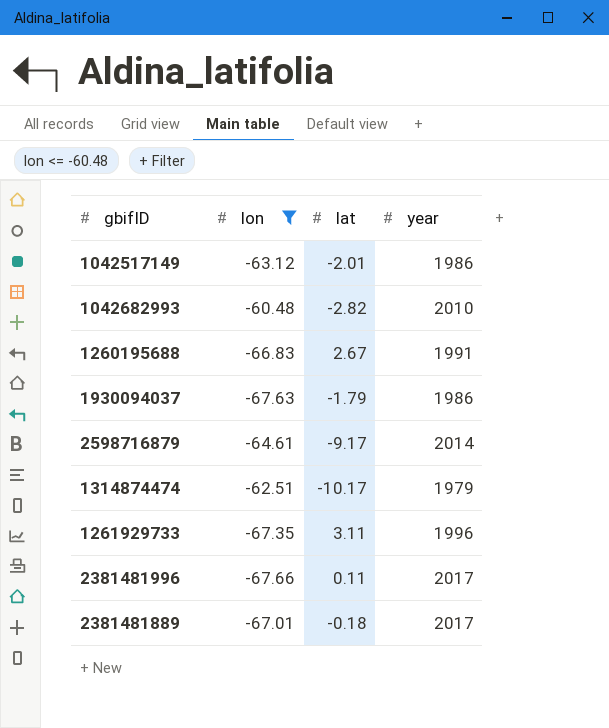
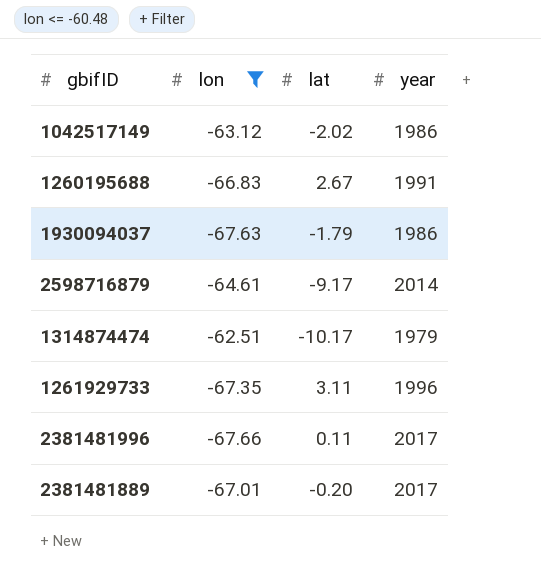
row 1042682993: -60.48 | -2.82 | 2010 -> none
1042517149 | lat: -2.01 -> -2.02
2381481889 | lat: -0.18 -> -0.20

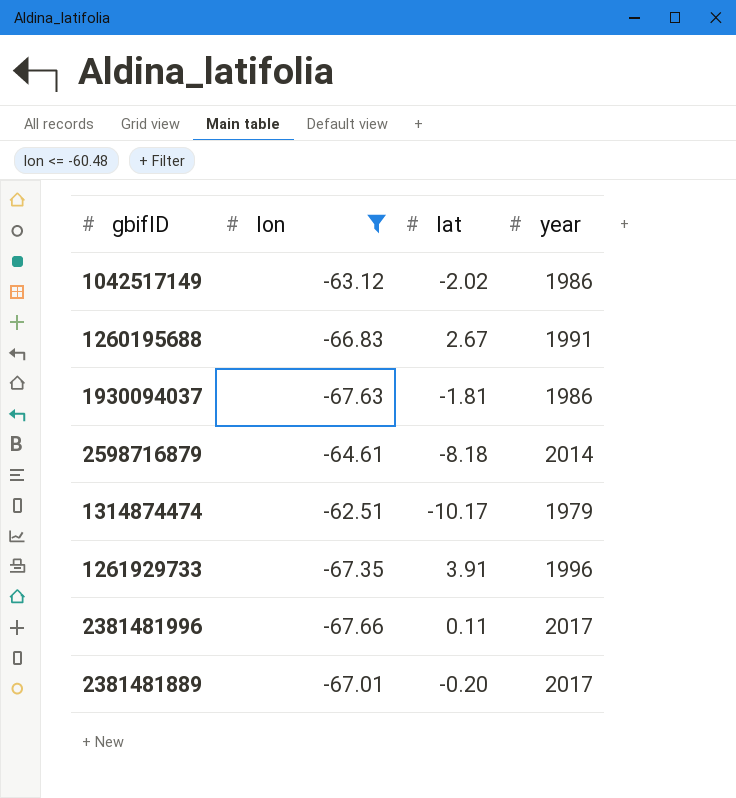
1930094037 | lat: -1.79 -> -1.81
2598716879 | lat: -9.17 -> -8.18
1261929733 | lat: 3.11 -> 3.91

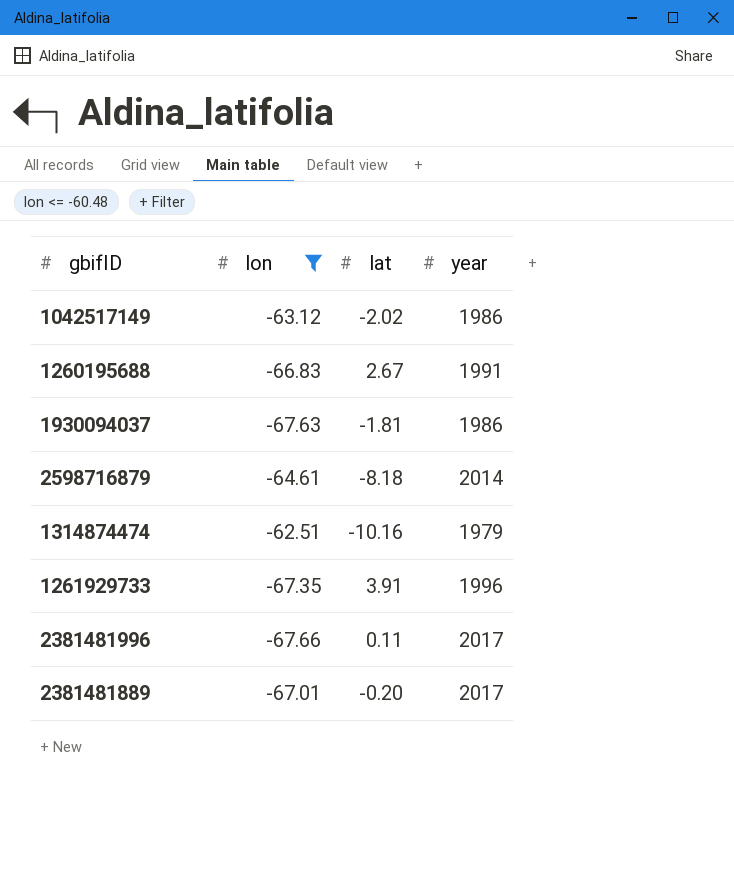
1314874474 | lat: -10.17 -> -10.16

